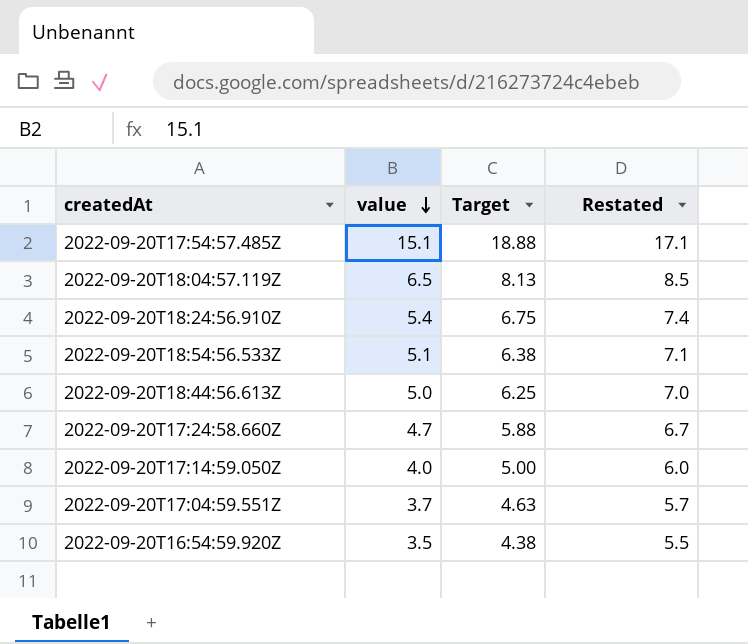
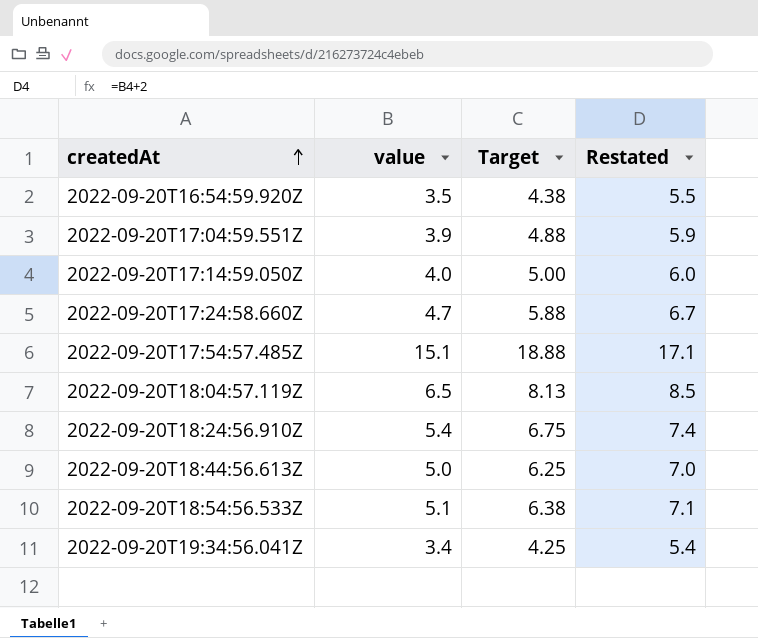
row order: value descending -> createdAt ascending
2022-09-20T17:04:59.551Z | value: 3.7 -> 3.9
2022-09-20T17:04:59.551Z | Target: 4.63 -> 4.88
2022-09-20T17:04:59.551Z | Restated: 5.7 -> 5.9
row 2022-09-20T19:34:56.041Z: none -> 3.4 | 4.25 | 5.4

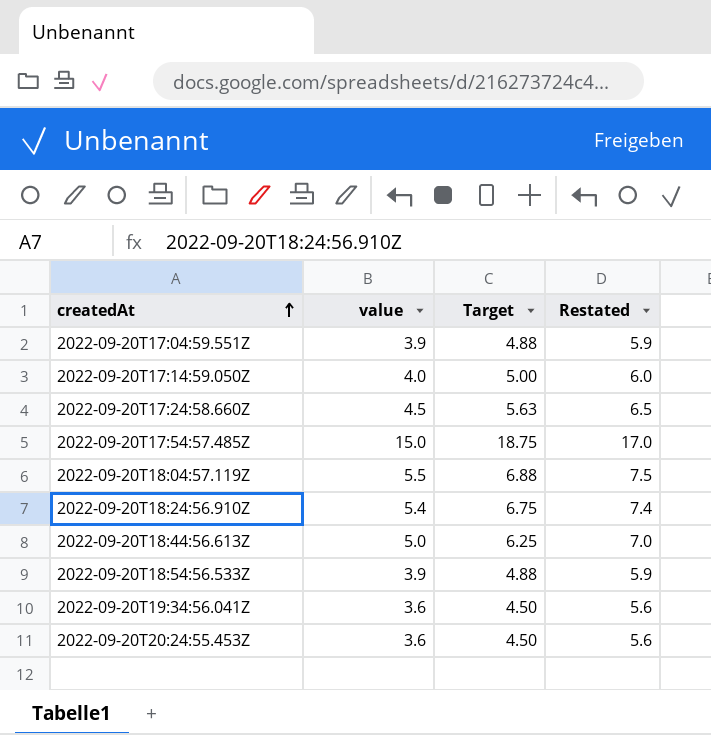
row 2022-09-20T16:54:59.920Z: 3.5 | 4.38 | 5.5 -> none
2022-09-20T17:24:58.660Z | value: 4.7 -> 4.5
2022-09-20T17:24:58.660Z | Target: 5.88 -> 5.63
2022-09-20T17:24:58.660Z | Restated: 6.7 -> 6.5
2022-09-20T17:54:57.485Z | value: 15.1 -> 15.0
2022-09-20T17:54:57.485Z | Target: 18.88 -> 18.75
2022-09-20T17:54:57.485Z | Restated: 17.1 -> 17.0
2022-09-20T18:04:57.119Z | value: 6.5 -> 5.5
2022-09-20T18:04:57.119Z | Target: 8.13 -> 6.88
2022-09-20T18:04:57.119Z | Restated: 8.5 -> 7.5
2022-09-20T18:54:56.533Z | value: 5.1 -> 3.9
2022-09-20T18:54:56.533Z | Target: 6.38 -> 4.88
2022-09-20T18:54:56.533Z | Restated: 7.1 -> 5.9
2022-09-20T19:34:56.041Z | value: 3.4 -> 3.6
2022-09-20T19:34:56.041Z | Target: 4.25 -> 4.50
2022-09-20T19:34:56.041Z | Restated: 5.4 -> 5.6
row 2022-09-20T20:24:55.453Z: none -> 3.6 | 4.50 | 5.6

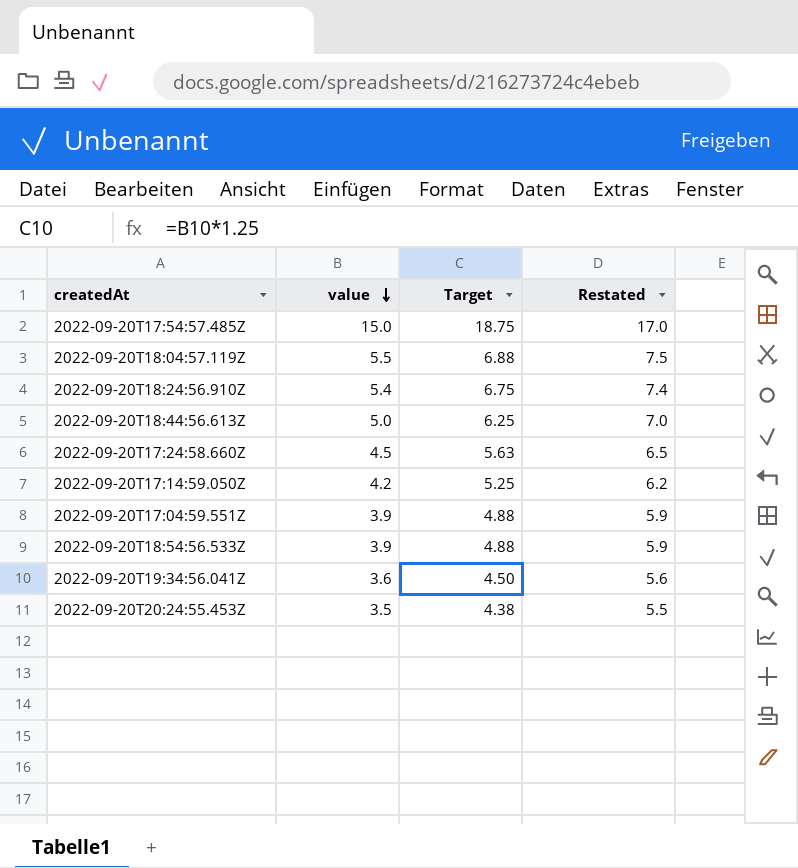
row order: createdAt ascending -> value descending
2022-09-20T17:14:59.050Z | value: 4.0 -> 4.2
2022-09-20T17:14:59.050Z | Target: 5.00 -> 5.25
2022-09-20T17:14:59.050Z | Restated: 6.0 -> 6.2
2022-09-20T20:24:55.453Z | value: 3.6 -> 3.5
2022-09-20T20:24:55.453Z | Target: 4.50 -> 4.38
2022-09-20T20:24:55.453Z | Restated: 5.6 -> 5.5

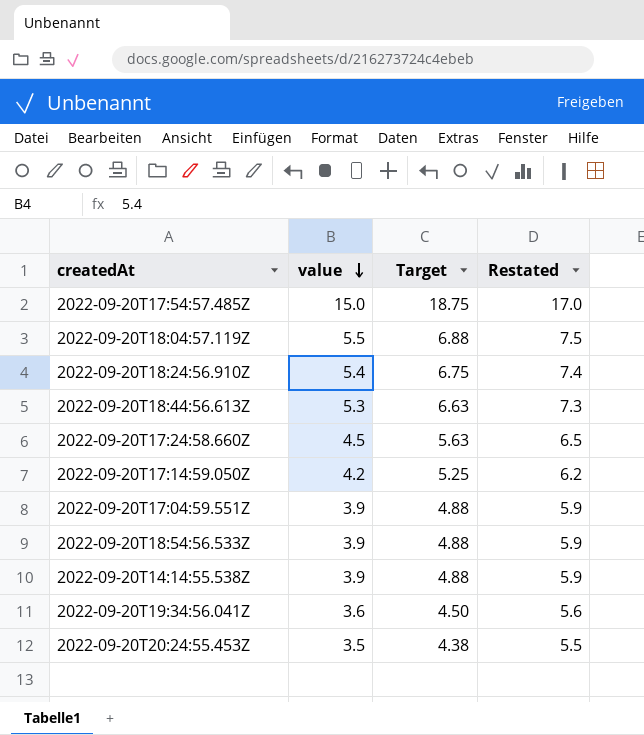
2022-09-20T18:44:56.613Z | value: 5.0 -> 5.3
2022-09-20T18:44:56.613Z | Target: 6.25 -> 6.63
2022-09-20T18:44:56.613Z | Restated: 7.0 -> 7.3
row 2022-09-20T14:14:55.538Z: none -> 3.9 | 4.88 | 5.9

